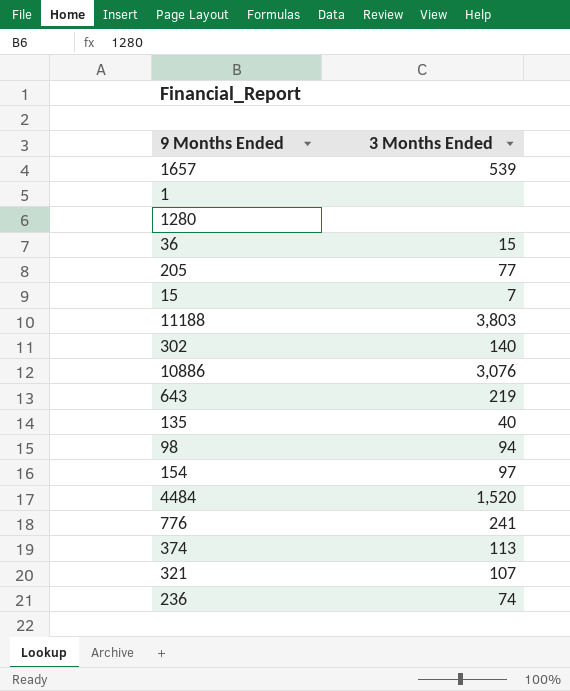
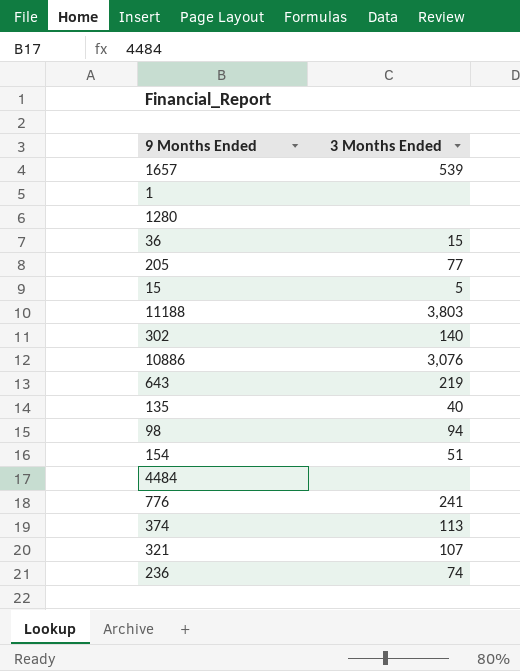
15 | 3 Months Ended: 7 -> 5
154 | 3 Months Ended: 97 -> 51
4484 | 3 Months Ended: 1,520 -> none

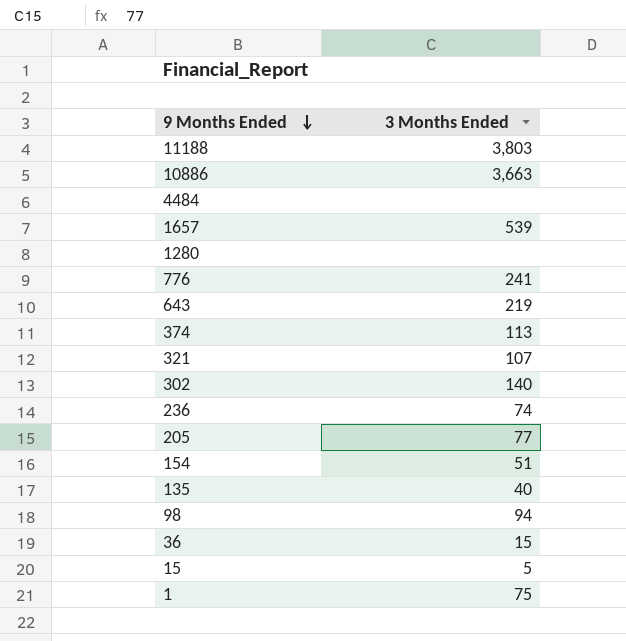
row order: none -> 9 Months Ended descending
10886 | 3 Months Ended: 3,076 -> 3,663
1 | 3 Months Ended: none -> 75

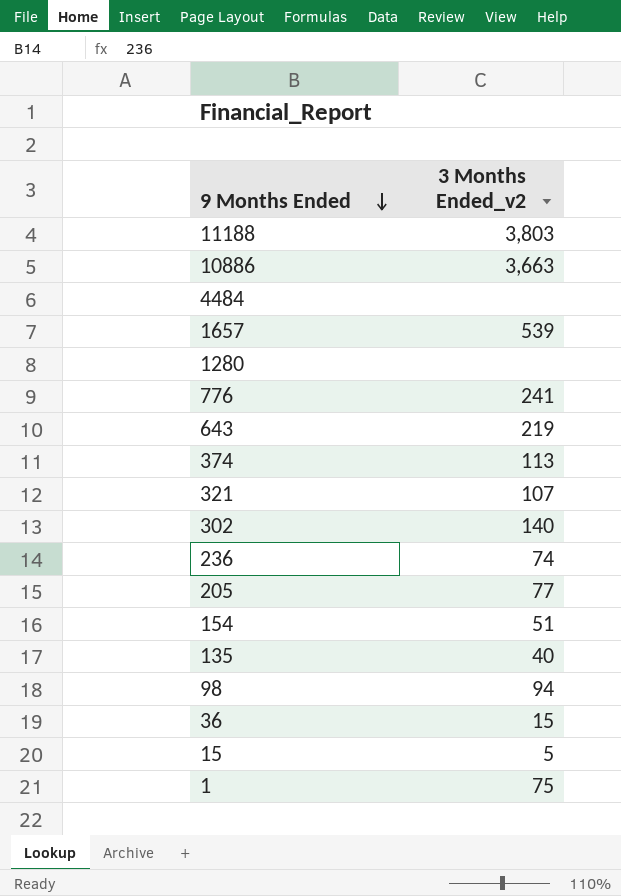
column name: 3 Months Ended -> 3 Months Ended_v2

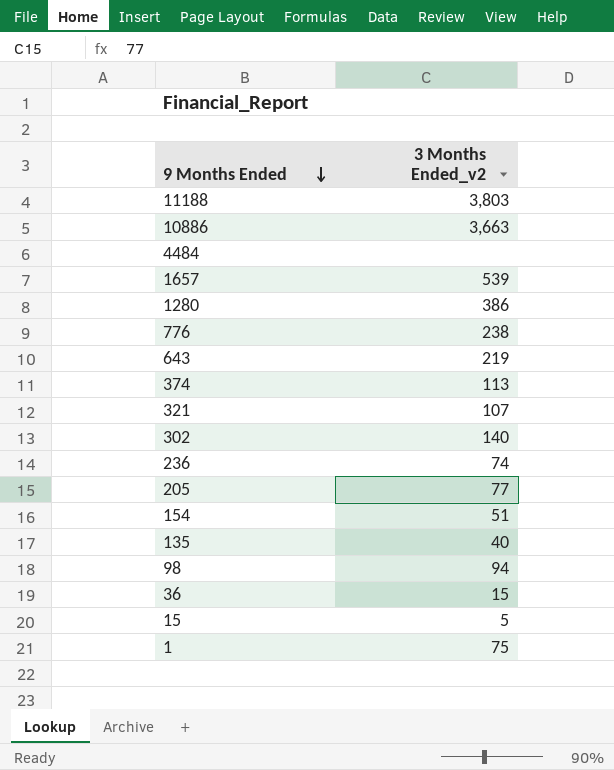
1280 | 3 Months Ended_v2: none -> 386
776 | 3 Months Ended_v2: 241 -> 238

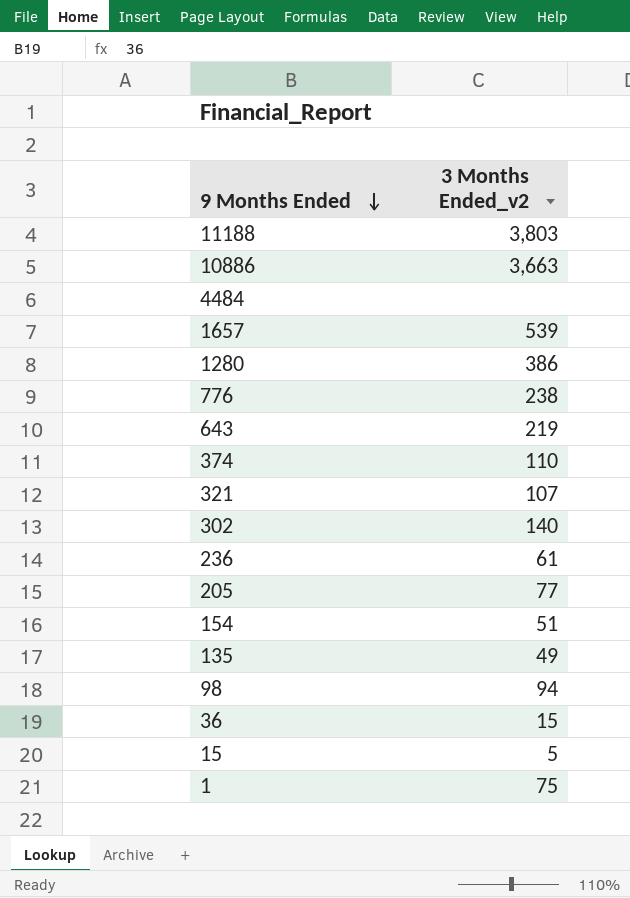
374 | 3 Months Ended_v2: 113 -> 110
236 | 3 Months Ended_v2: 74 -> 61
135 | 3 Months Ended_v2: 40 -> 49

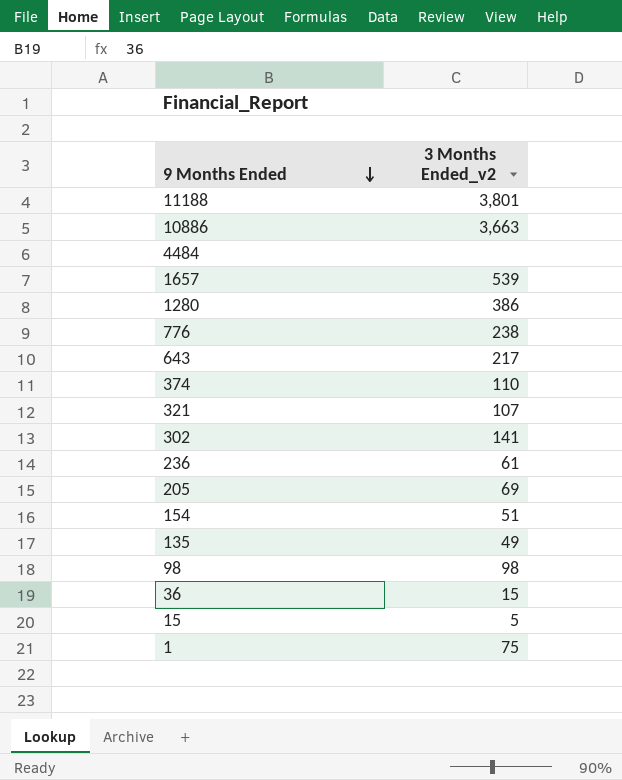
11188 | 3 Months Ended_v2: 3,803 -> 3,801
643 | 3 Months Ended_v2: 219 -> 217
302 | 3 Months Ended_v2: 140 -> 141
205 | 3 Months Ended_v2: 77 -> 69
98 | 3 Months Ended_v2: 94 -> 98

